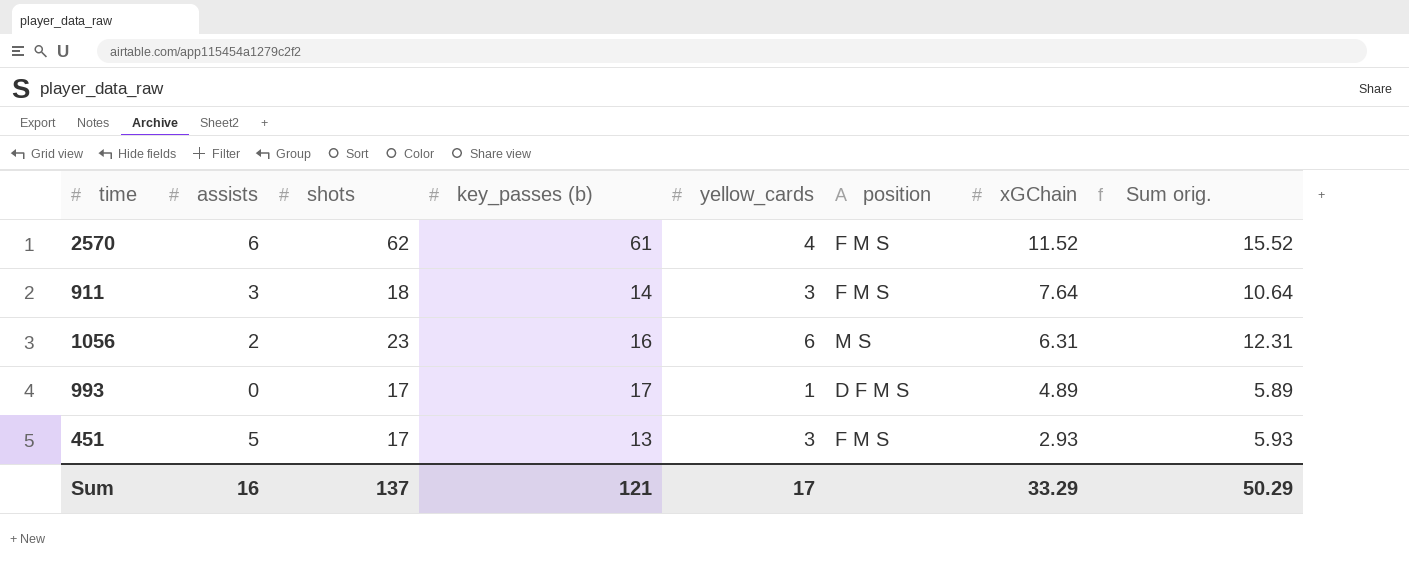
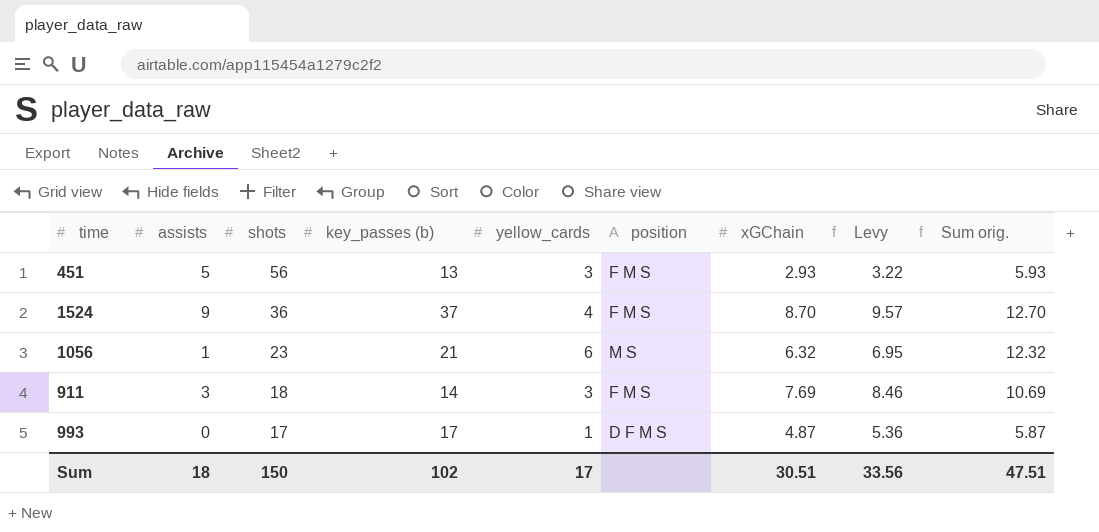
row order: xGChain descending -> shots descending
column Levy | formula: none -> [xGChain] * 1.1
row 2570: 6 | 62 | 61 | 4 | F M S | 11.52 | 15.52 -> none
451 | shots: 17 -> 56
row 1524: none -> 9 | 36 | 37 | 4 | F M S | 8.70 | 9.57 | 12.70
1056 | assists: 2 -> 1
1056 | key_passes (b): 16 -> 21
1056 | xGChain: 6.31 -> 6.32
1056 | Sum orig.: 12.31 -> 12.32
911 | xGChain: 7.64 -> 7.69
911 | Sum orig.: 10.64 -> 10.69
993 | xGChain: 4.89 -> 4.87
993 | Sum orig.: 5.89 -> 5.87
Sum | assists: 16 -> 18
Sum | shots: 137 -> 150
Sum | key_passes (b): 121 -> 102
Sum | xGChain: 33.29 -> 30.51
Sum | Sum orig.: 50.29 -> 47.51

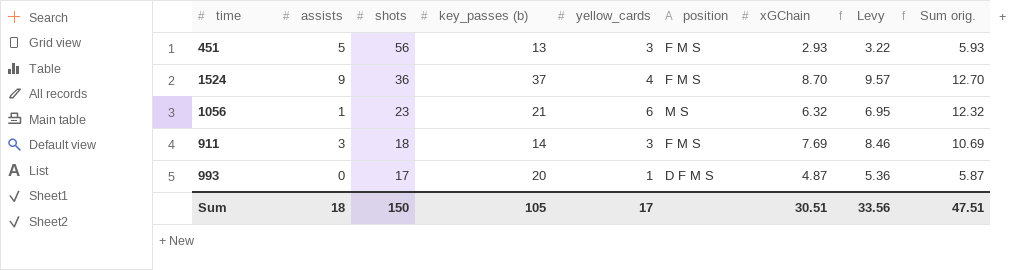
993 | key_passes (b): 17 -> 20
Sum | key_passes (b): 102 -> 105

